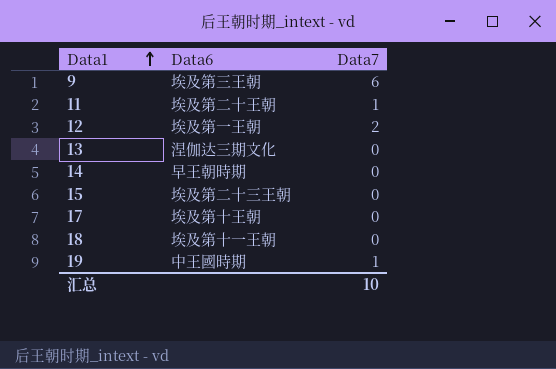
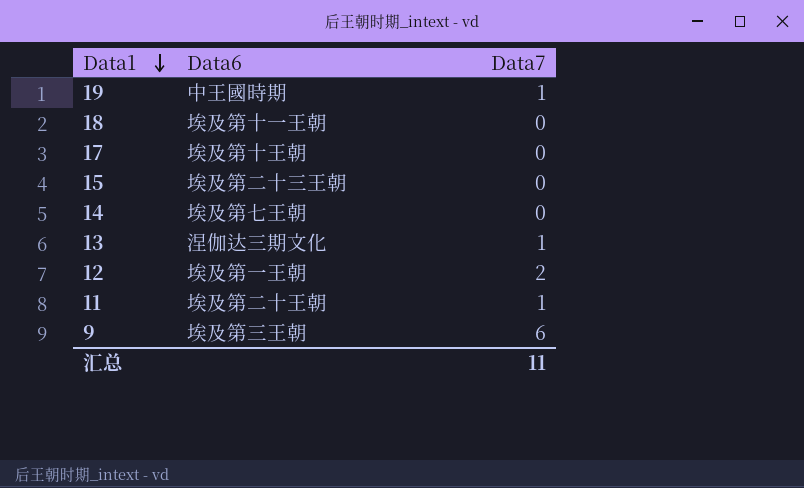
row order: Data1 ascending -> Data1 descending
14 | Data6: 早王朝時期 -> 埃及第七王朝
13 | Data7: 0 -> 1
汇总 | Data7: 10 -> 11

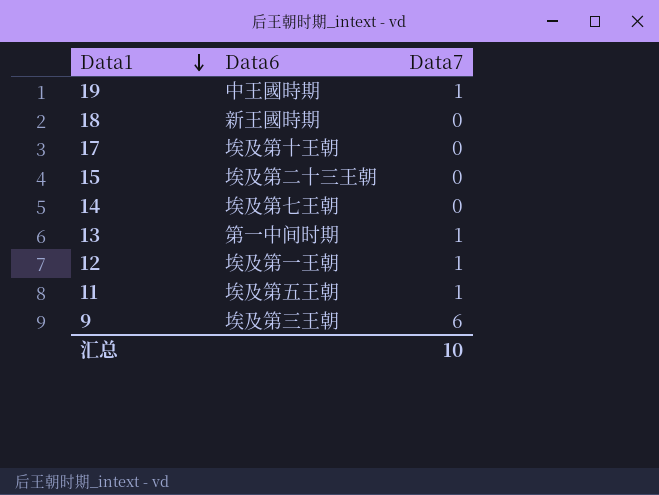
18 | Data6: 埃及第十一王朝 -> 新王國時期
13 | Data6: 涅伽达三期文化 -> 第一中间时期
12 | Data7: 2 -> 1
11 | Data6: 埃及第二十王朝 -> 埃及第五王朝
汇总 | Data7: 11 -> 10

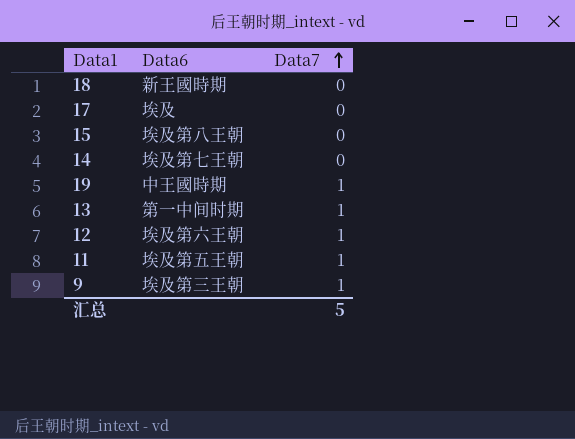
row order: Data1 descending -> Data7 ascending
17 | Data6: 埃及第十王朝 -> 埃及
15 | Data6: 埃及第二十三王朝 -> 埃及第八王朝
12 | Data6: 埃及第一王朝 -> 埃及第六王朝
9 | Data7: 6 -> 1
汇总 | Data7: 10 -> 5

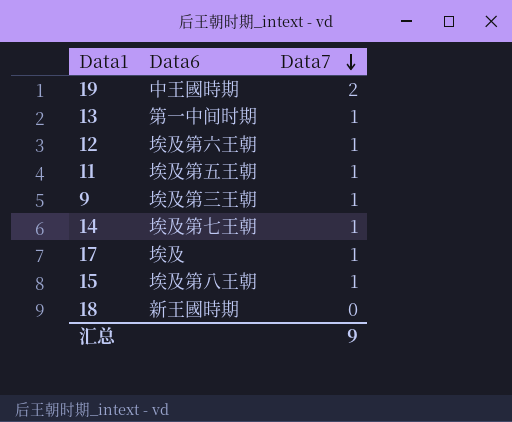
row order: Data7 ascending -> Data7 descending
19 | Data7: 1 -> 2
14 | Data7: 0 -> 1
17 | Data7: 0 -> 1
15 | Data7: 0 -> 1
汇总 | Data7: 5 -> 9

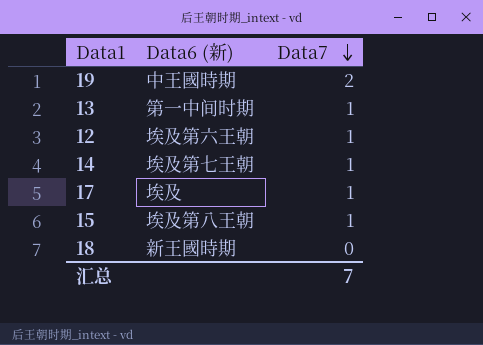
column name: Data6 -> Data6 (新)
row 11: 埃及第五王朝 | 1 -> none
row 9: 埃及第三王朝 | 1 -> none
汇总 | Data7: 9 -> 7

